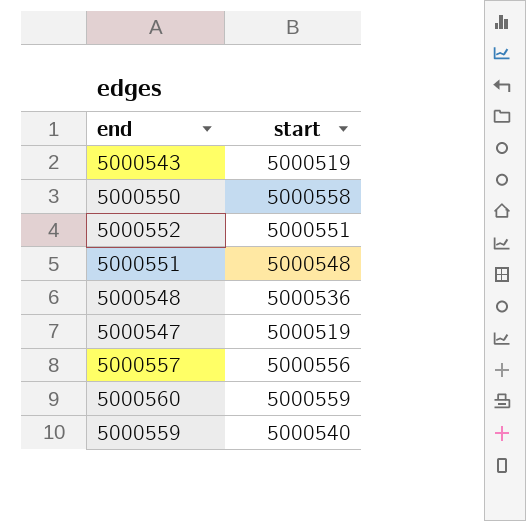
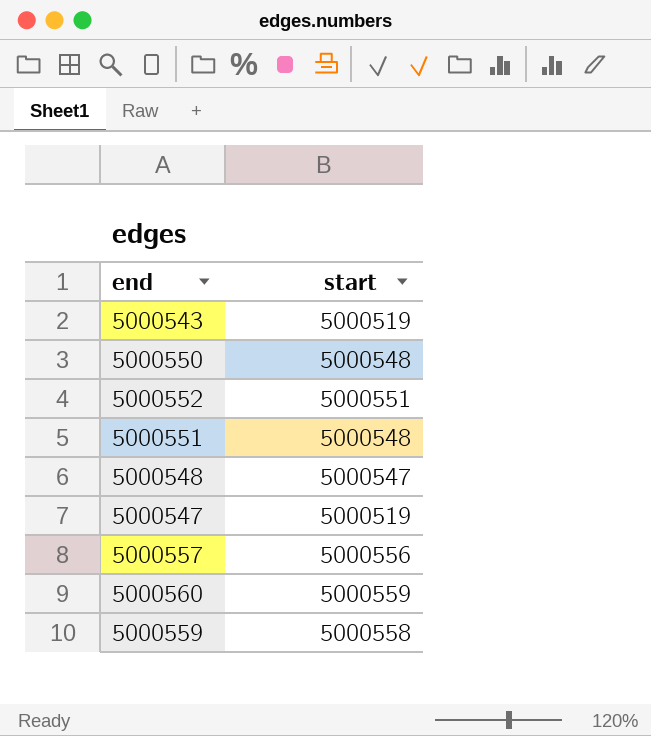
5000550 | start: 5000558 -> 5000548
5000548 | start: 5000536 -> 5000547
5000559 | start: 5000540 -> 5000558

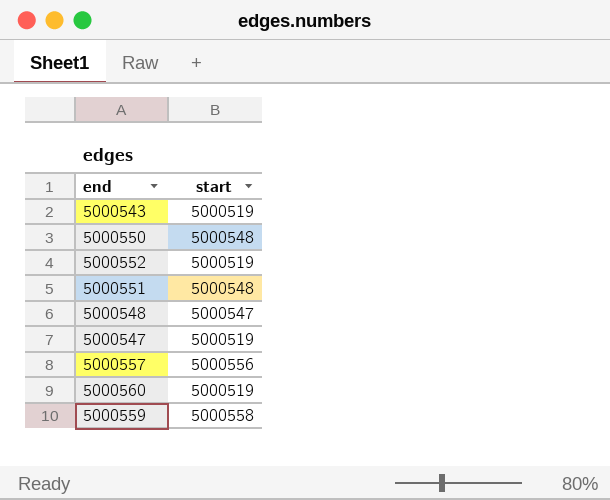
5000552 | start: 5000551 -> 5000519
5000560 | start: 5000559 -> 5000519

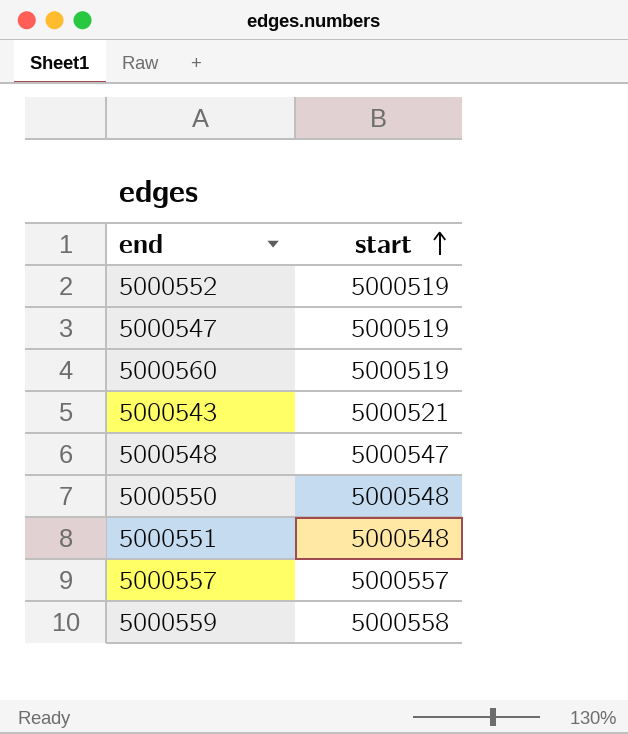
row order: none -> start ascending
5000543 | start: 5000519 -> 5000521
5000557 | start: 5000556 -> 5000557

